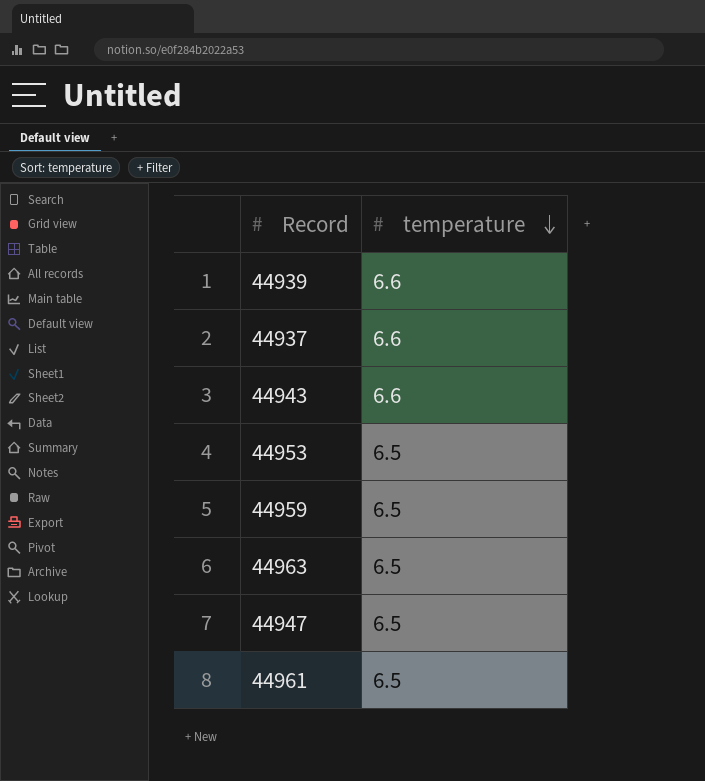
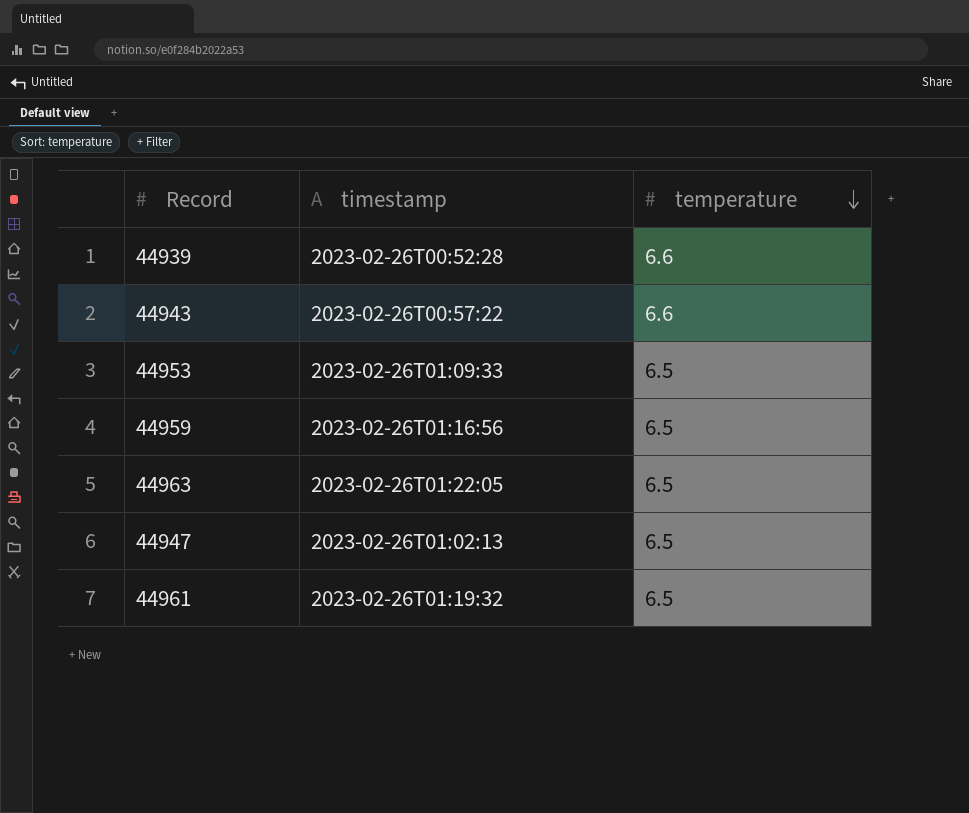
column timestamp | position: none -> 2
row 44937: 6.6 -> none

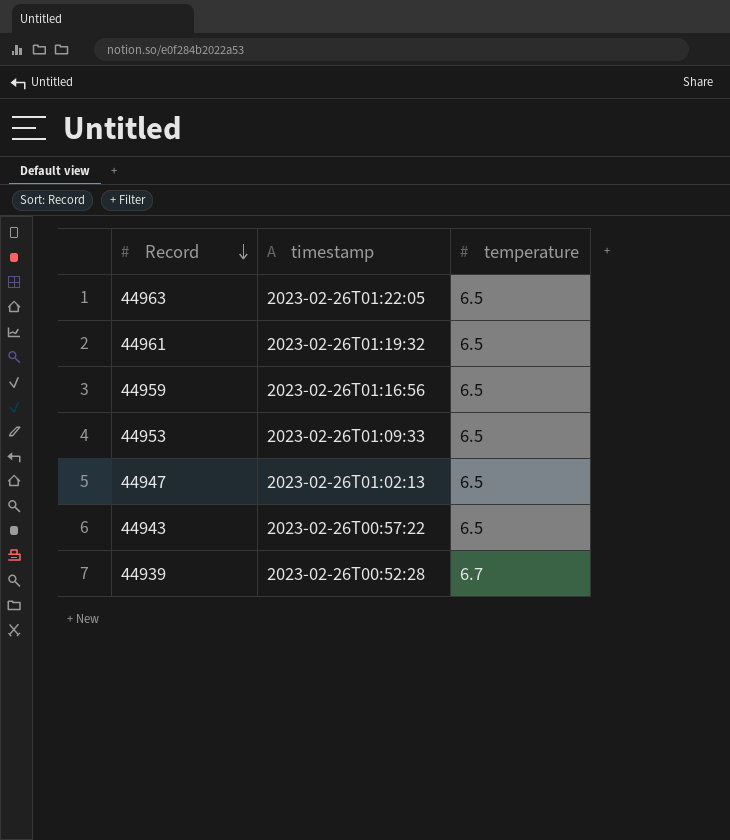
row order: temperature descending -> Record descending
44943 | temperature: 6.6 -> 6.5
44939 | temperature: 6.6 -> 6.7

